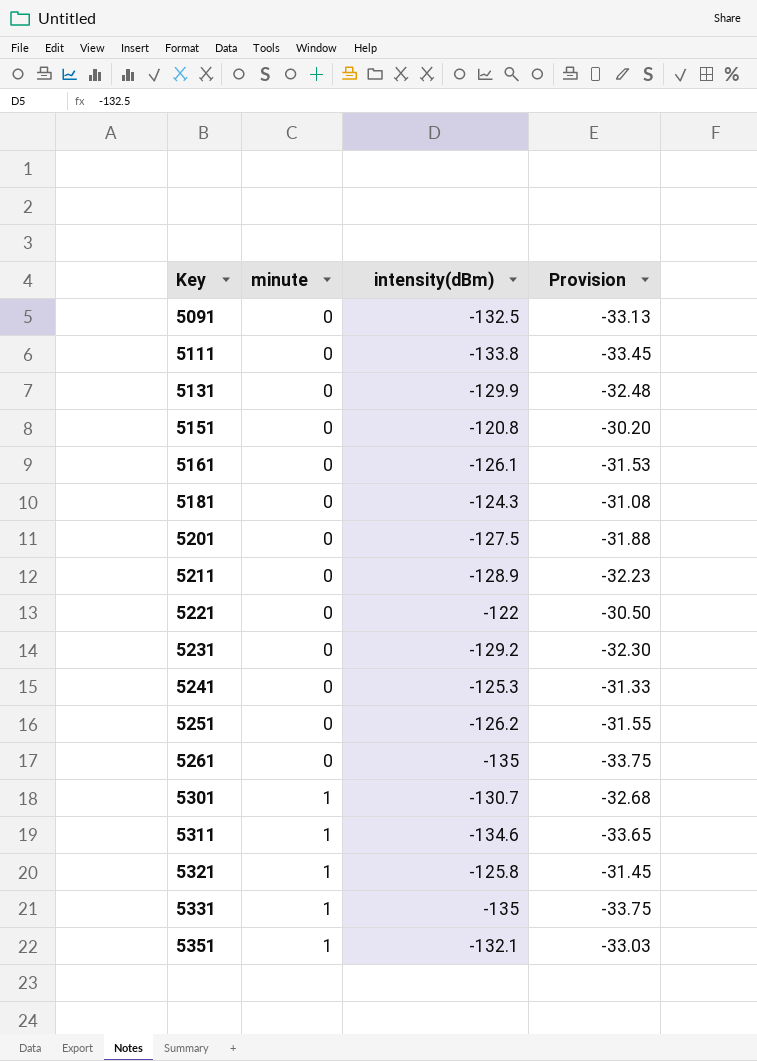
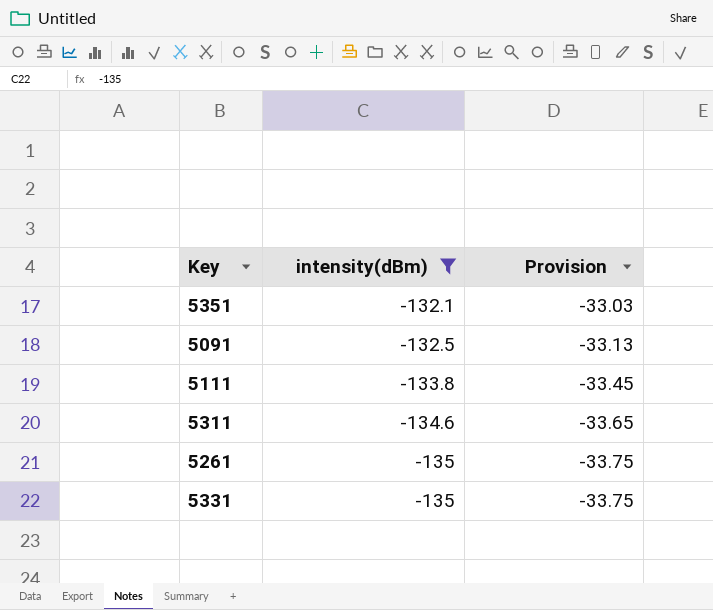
filter: none -> intensity(dBm) <= -132.1
row order: Key ascending -> intensity(dBm) descending
column minute | position: 2 -> none

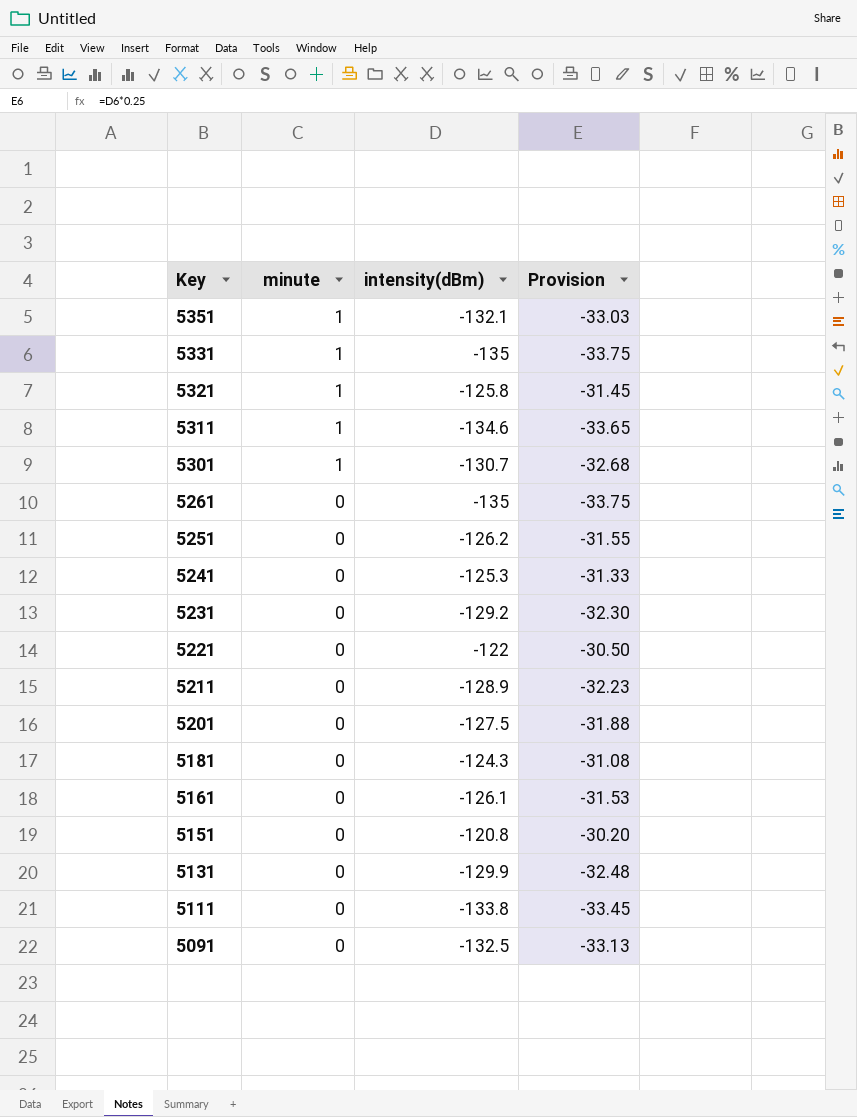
filter: intensity(dBm) <= -132.1 -> none
row order: intensity(dBm) descending -> Key descending
column minute | position: none -> 2

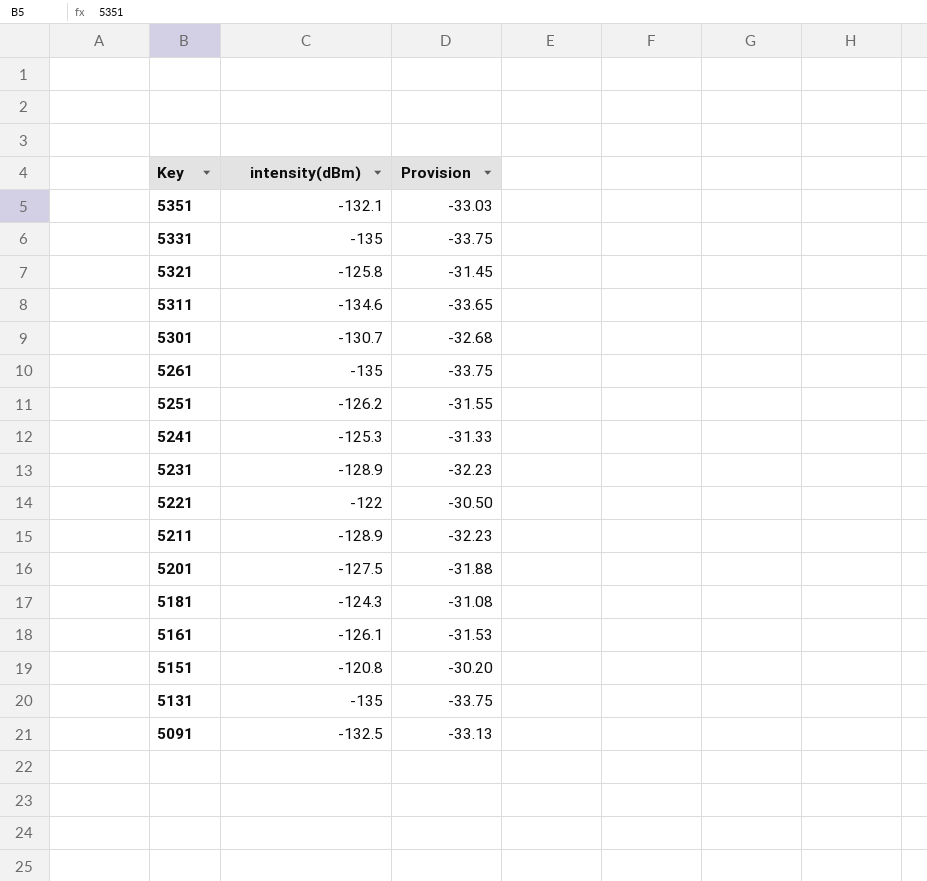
column minute | position: 2 -> none
row 5111: 0 | -133.8 | -33.45 -> none
5231 | intensity(dBm): -129.2 -> -128.9
5231 | Provision: -32.30 -> -32.23
5131 | intensity(dBm): -129.9 -> -135
5131 | Provision: -32.48 -> -33.75

